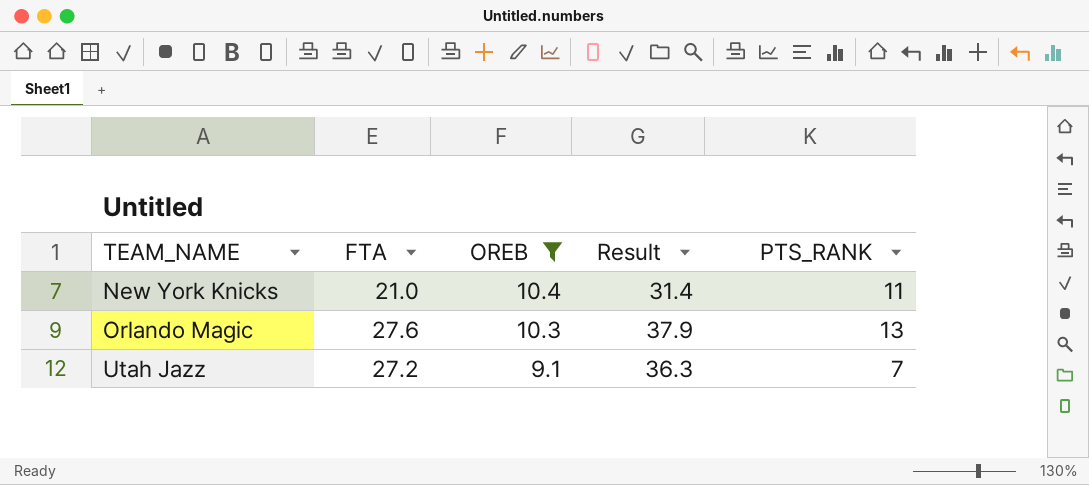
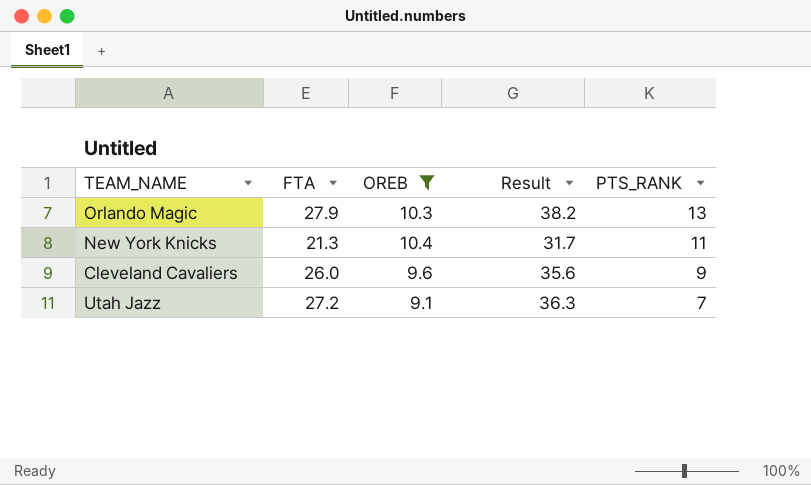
row order: TEAM_NAME ascending -> PTS_RANK descending
Orlando Magic | FTA: 27.6 -> 27.9
Orlando Magic | Result: 37.9 -> 38.2
New York Knicks | FTA: 21.0 -> 21.3
New York Knicks | Result: 31.4 -> 31.7
row Cleveland Cavaliers: none -> 26.0 | 9.6 | 35.6 | 9

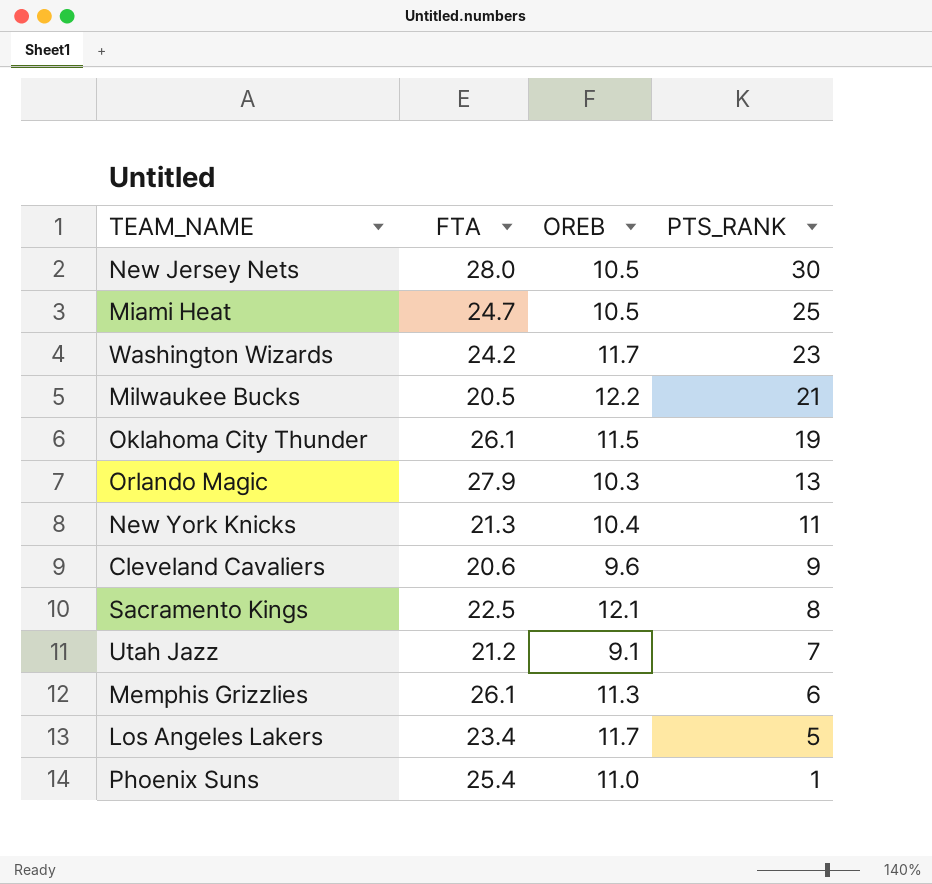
filter: OREB <= 10.4 -> none
column Result | formula: [FTA] + [OREB] -> none
Cleveland Cavaliers | FTA: 26.0 -> 20.6
Utah Jazz | FTA: 27.2 -> 21.2

